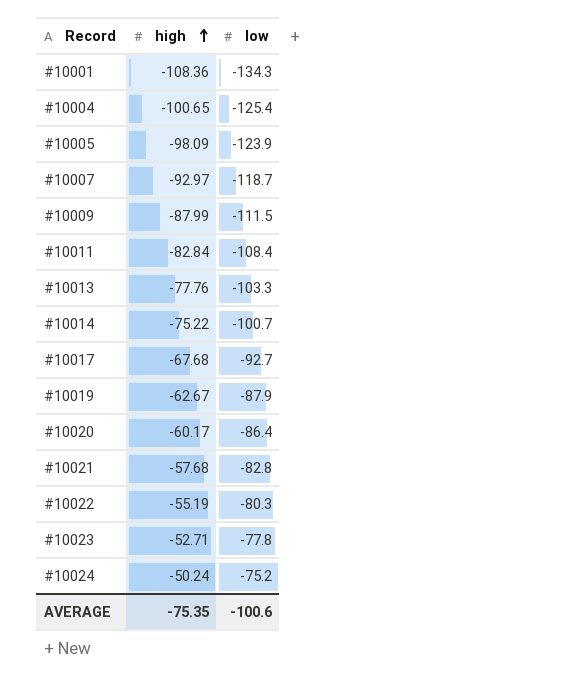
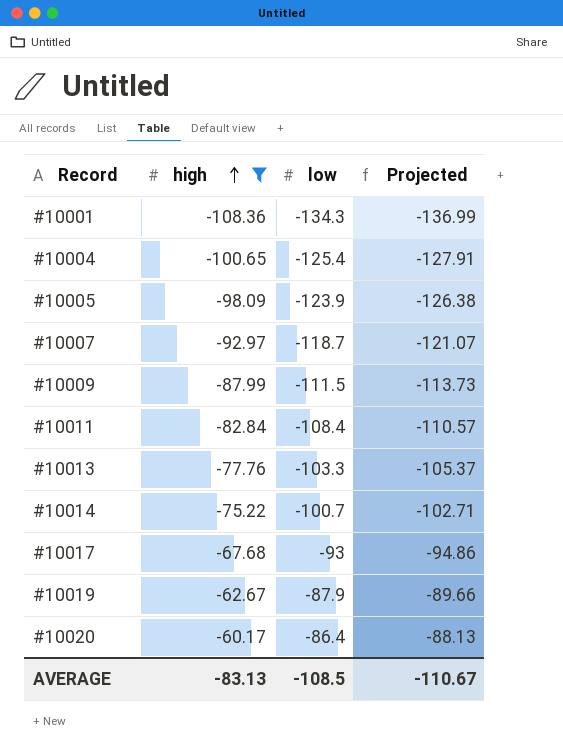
filter: none -> high <= -60.17
column Projected | formula: none -> [low] * 1.02
#10017 | low: -92.7 -> -93
AVERAGE | high: -75.35 -> -83.13
AVERAGE | low: -100.6 -> -108.5

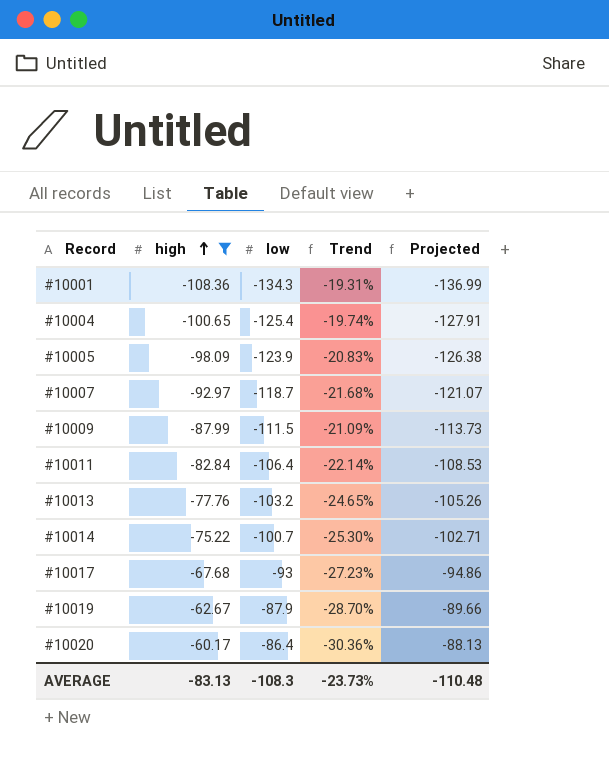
column Trend | formula: none -> ([high] - [low]) / [low]
#10011 | low: -108.4 -> -106.4
#10011 | Projected: -110.57 -> -108.53
#10013 | low: -103.3 -> -103.2
#10013 | Projected: -105.37 -> -105.26
AVERAGE | low: -108.5 -> -108.3
AVERAGE | Projected: -110.67 -> -110.48

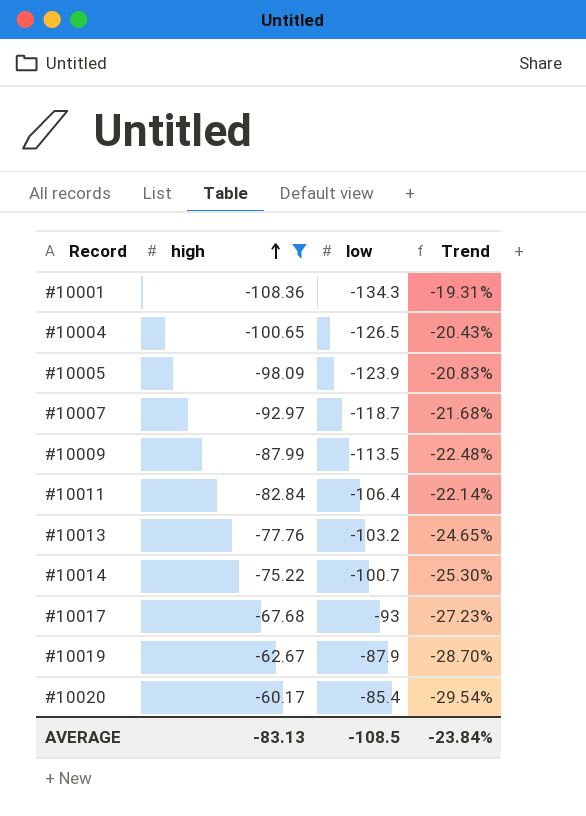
column Projected | formula: [low] * 1.02 -> none
#10004 | low: -125.4 -> -126.5
#10004 | Trend: -19.74% -> -20.43%
#10009 | low: -111.5 -> -113.5
#10009 | Trend: -21.09% -> -22.48%
#10020 | low: -86.4 -> -85.4
#10020 | Trend: -30.36% -> -29.54%
AVERAGE | low: -108.3 -> -108.5
AVERAGE | Trend: -23.73% -> -23.84%

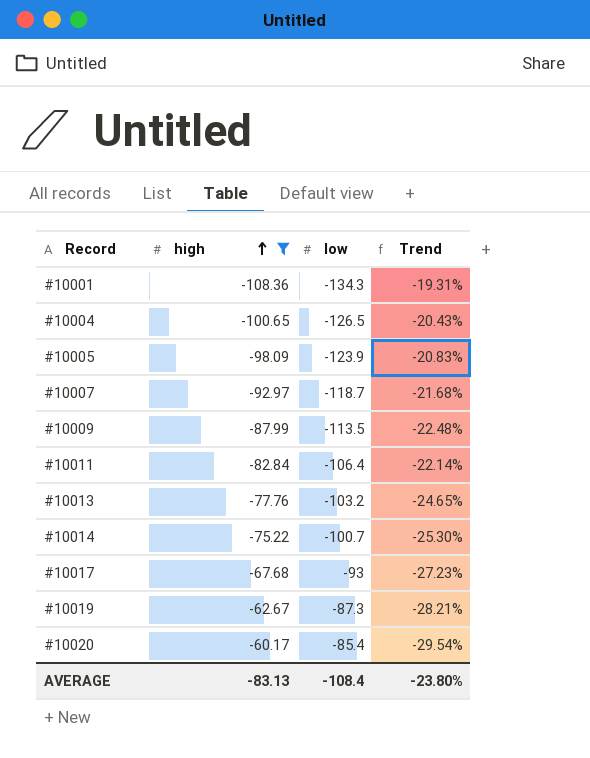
#10019 | low: -87.9 -> -87.3
#10019 | Trend: -28.70% -> -28.21%
AVERAGE | low: -108.5 -> -108.4
AVERAGE | Trend: -23.84% -> -23.80%

